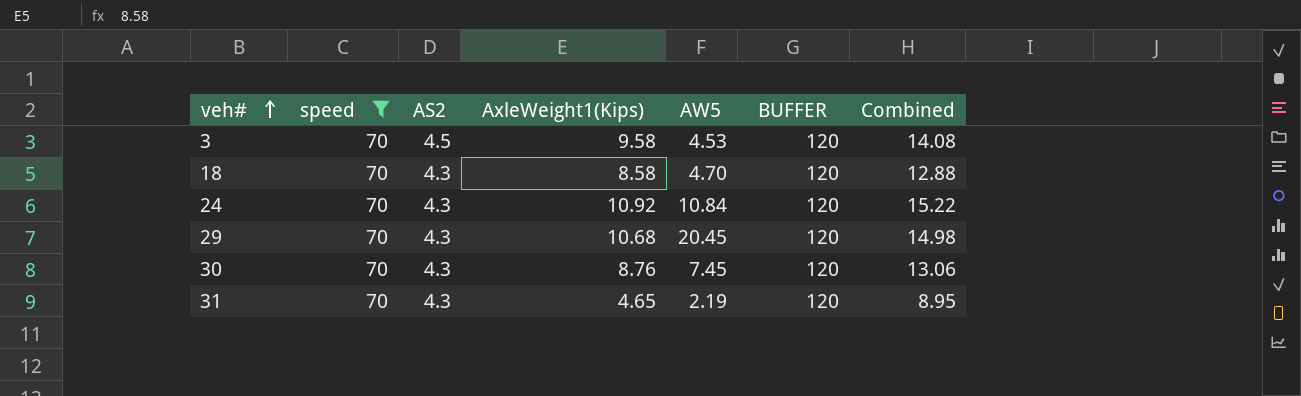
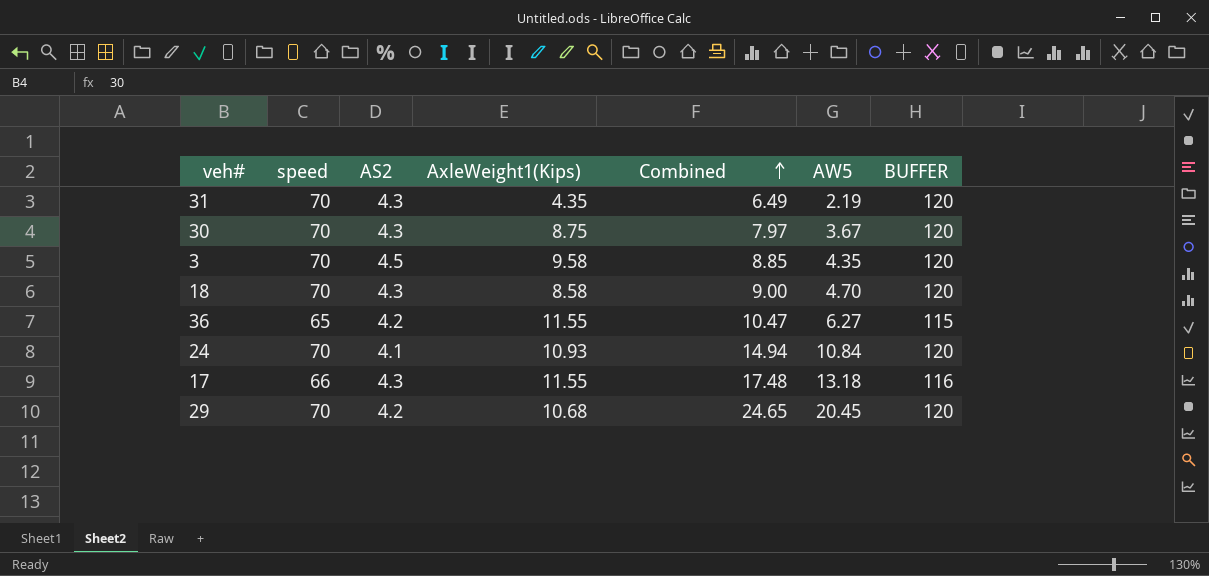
filter: speed = 70 -> none
row order: veh# ascending -> Combined ascending
column Combined | formula: [AS2] + [AxleWeight1(Kips)] -> [AS2] + [AW5]
column Combined | position: 7 -> 5
31 | AxleWeight1(Kips): 4.65 -> 4.35
30 | AxleWeight1(Kips): 8.76 -> 8.75
30 | AW5: 7.45 -> 3.67
3 | AW5: 4.53 -> 4.35
24 | AS2: 4.3 -> 4.1
24 | AxleWeight1(Kips): 10.92 -> 10.93
29 | AS2: 4.3 -> 4.2

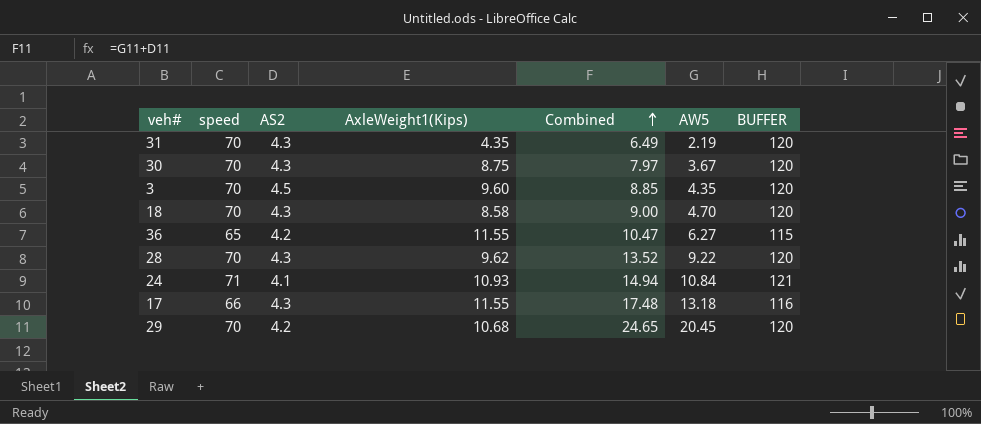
3 | AxleWeight1(Kips): 9.58 -> 9.60
row 28: none -> 70 | 4.3 | 9.62 | 13.52 | 9.22 | 120
24 | speed: 70 -> 71
24 | BUFFER: 120 -> 121

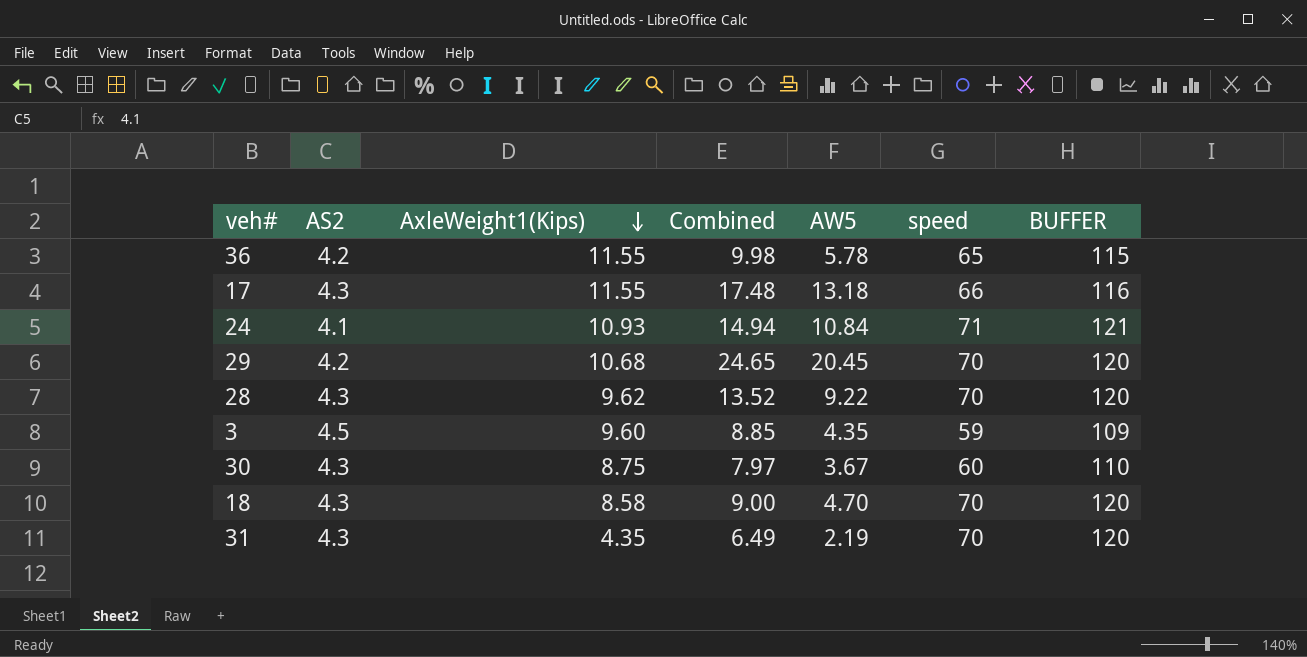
row order: Combined ascending -> AxleWeight1(Kips) descending
column speed | position: 2 -> 6
36 | Combined: 10.47 -> 9.98
36 | AW5: 6.27 -> 5.78
3 | speed: 70 -> 59
3 | BUFFER: 120 -> 109
30 | speed: 70 -> 60
30 | BUFFER: 120 -> 110

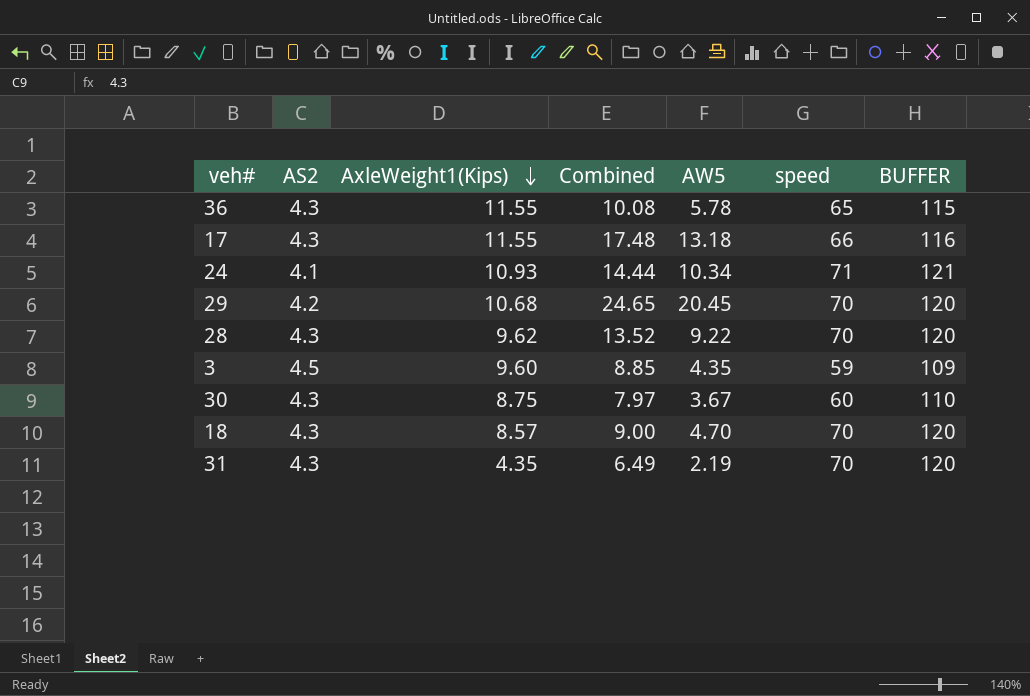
36 | AS2: 4.2 -> 4.3
36 | Combined: 9.98 -> 10.08
24 | Combined: 14.94 -> 14.44
24 | AW5: 10.84 -> 10.34
18 | AxleWeight1(Kips): 8.58 -> 8.57

